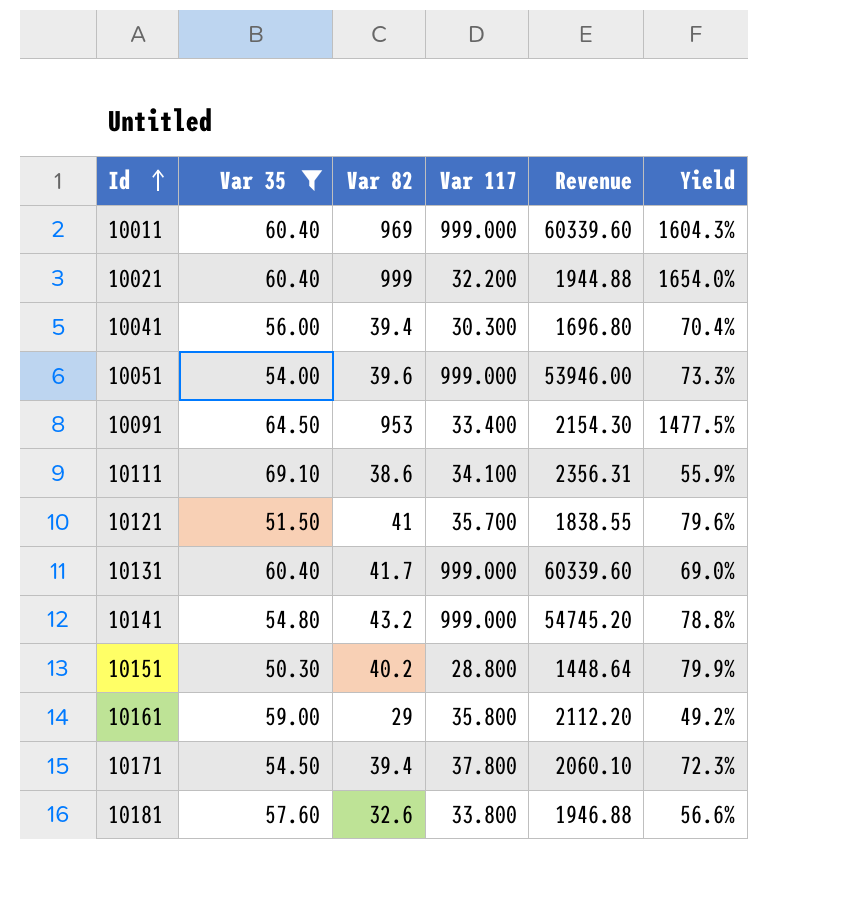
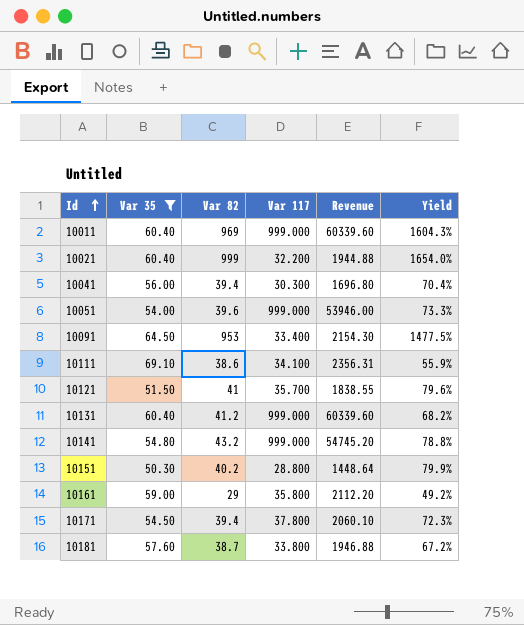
10131 | Var 82: 41.7 -> 41.2
10131 | Yield: 69.0% -> 68.2%
10181 | Var 82: 32.6 -> 38.7
10181 | Yield: 56.6% -> 67.2%

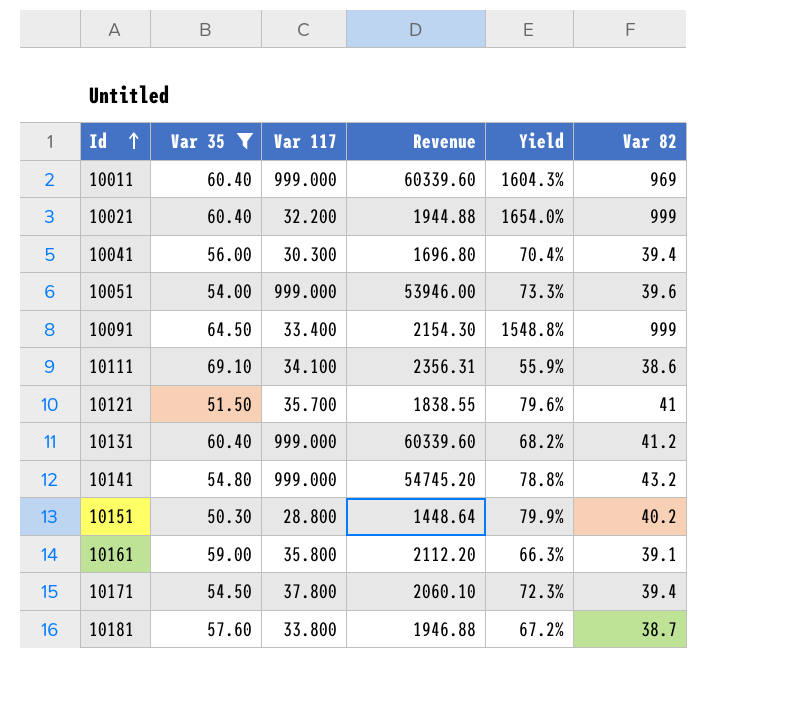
column Var 82 | position: 3 -> 6
10091 | Yield: 1477.5% -> 1548.8%
10091 | Var 82: 953 -> 999
10161 | Yield: 49.2% -> 66.3%
10161 | Var 82: 29 -> 39.1

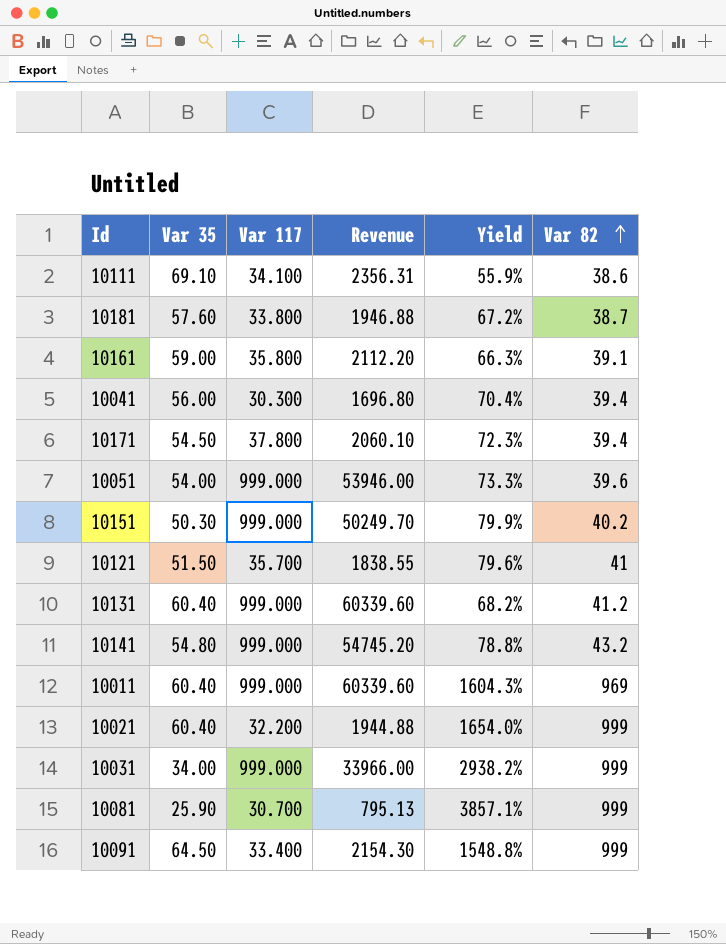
filter: Var 35 >= 50.30 -> none
row order: Id ascending -> Var 82 ascending
10151 | Var 117: 28.800 -> 999.000
10151 | Revenue: 1448.64 -> 50249.70

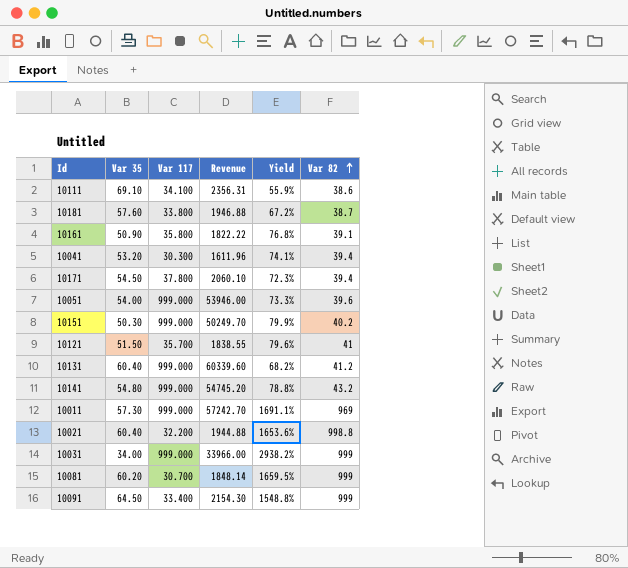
10161 | Var 35: 59.00 -> 50.90
10161 | Revenue: 2112.20 -> 1822.22
10161 | Yield: 66.3% -> 76.8%
10041 | Var 35: 56.00 -> 53.20
10041 | Revenue: 1696.80 -> 1611.96
10041 | Yield: 70.4% -> 74.1%
10011 | Var 35: 60.40 -> 57.30
10011 | Revenue: 60339.60 -> 57242.70
10011 | Yield: 1604.3% -> 1691.1%
10021 | Yield: 1654.0% -> 1653.6%
10021 | Var 82: 999 -> 998.8
10081 | Var 35: 25.90 -> 60.20
10081 | Revenue: 795.13 -> 1848.14
10081 | Yield: 3857.1% -> 1659.5%

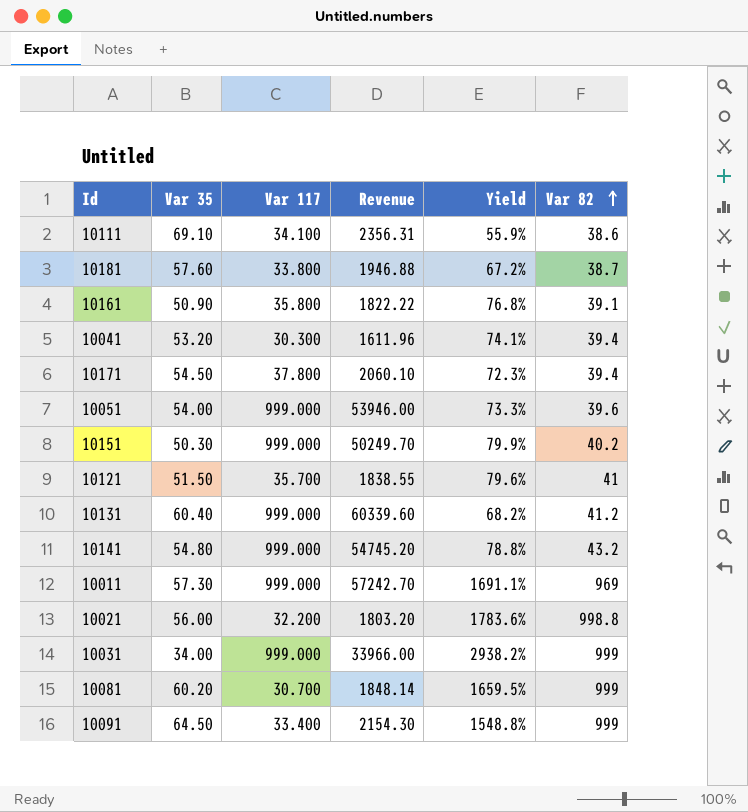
10021 | Var 35: 60.40 -> 56.00
10021 | Revenue: 1944.88 -> 1803.20
10021 | Yield: 1653.6% -> 1783.6%

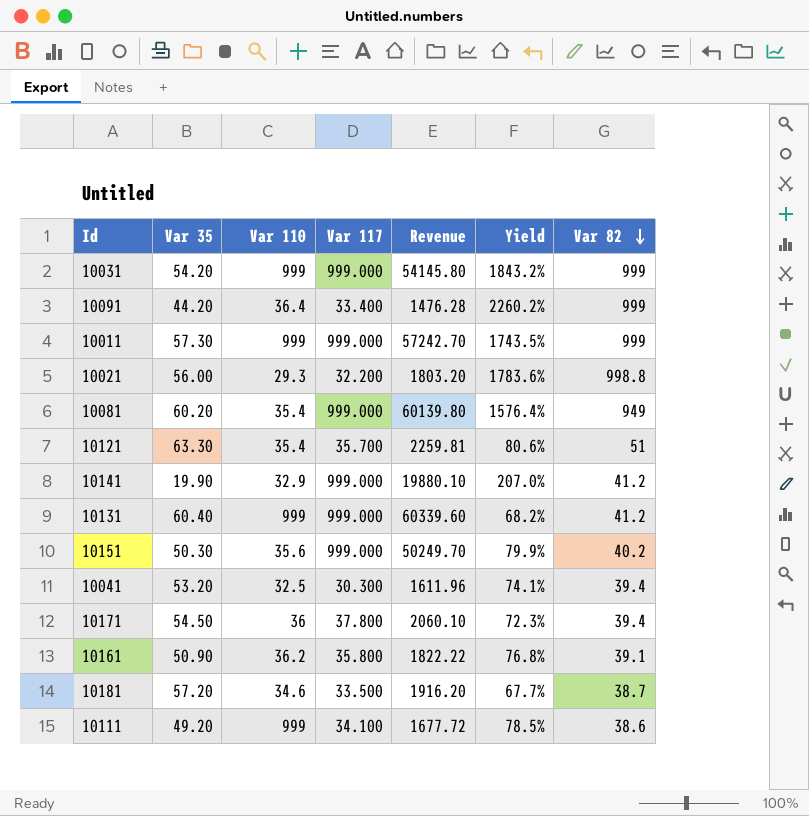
row order: Var 82 ascending -> Var 82 descending
column Var 110 | position: none -> 3
row 10051: 54.00 | 999.000 | 53946.00 | 73.3% | 39.6 -> none
10031 | Var 35: 34.00 -> 54.20
10031 | Revenue: 33966.00 -> 54145.80
10031 | Yield: 2938.2% -> 1843.2%
10091 | Var 35: 64.50 -> 44.20
10091 | Revenue: 2154.30 -> 1476.28
10091 | Yield: 1548.8% -> 2260.2%
10011 | Yield: 1691.1% -> 1743.5%
10011 | Var 82: 969 -> 999
10081 | Var 117: 30.700 -> 999.000
10081 | Revenue: 1848.14 -> 60139.80
10081 | Yield: 1659.5% -> 1576.4%
10081 | Var 82: 999 -> 949
10121 | Var 35: 51.50 -> 63.30
10121 | Revenue: 1838.55 -> 2259.81
10121 | Yield: 79.6% -> 80.6%
10121 | Var 82: 41 -> 51
10141 | Var 35: 54.80 -> 19.90
10141 | Revenue: 54745.20 -> 19880.10
10141 | Yield: 78.8% -> 207.0%
10141 | Var 82: 43.2 -> 41.2
10181 | Var 35: 57.60 -> 57.20
10181 | Var 117: 33.800 -> 33.500
10181 | Revenue: 1946.88 -> 1916.20
10181 | Yield: 67.2% -> 67.7%
10111 | Var 35: 69.10 -> 49.20
10111 | Revenue: 2356.31 -> 1677.72
10111 | Yield: 55.9% -> 78.5%

